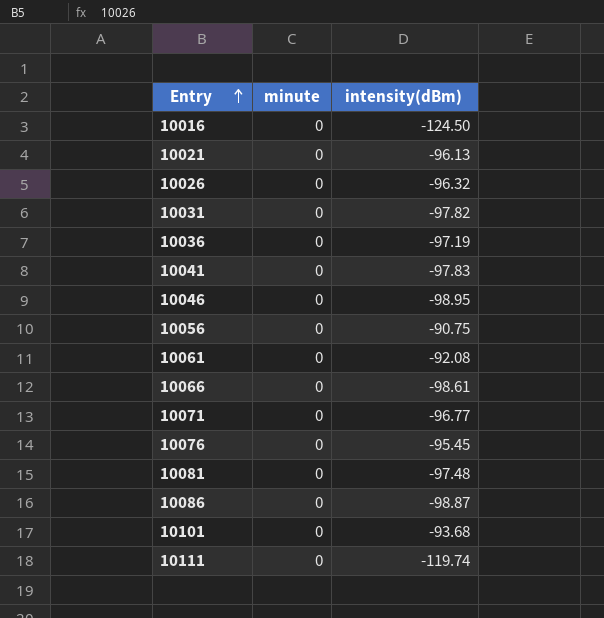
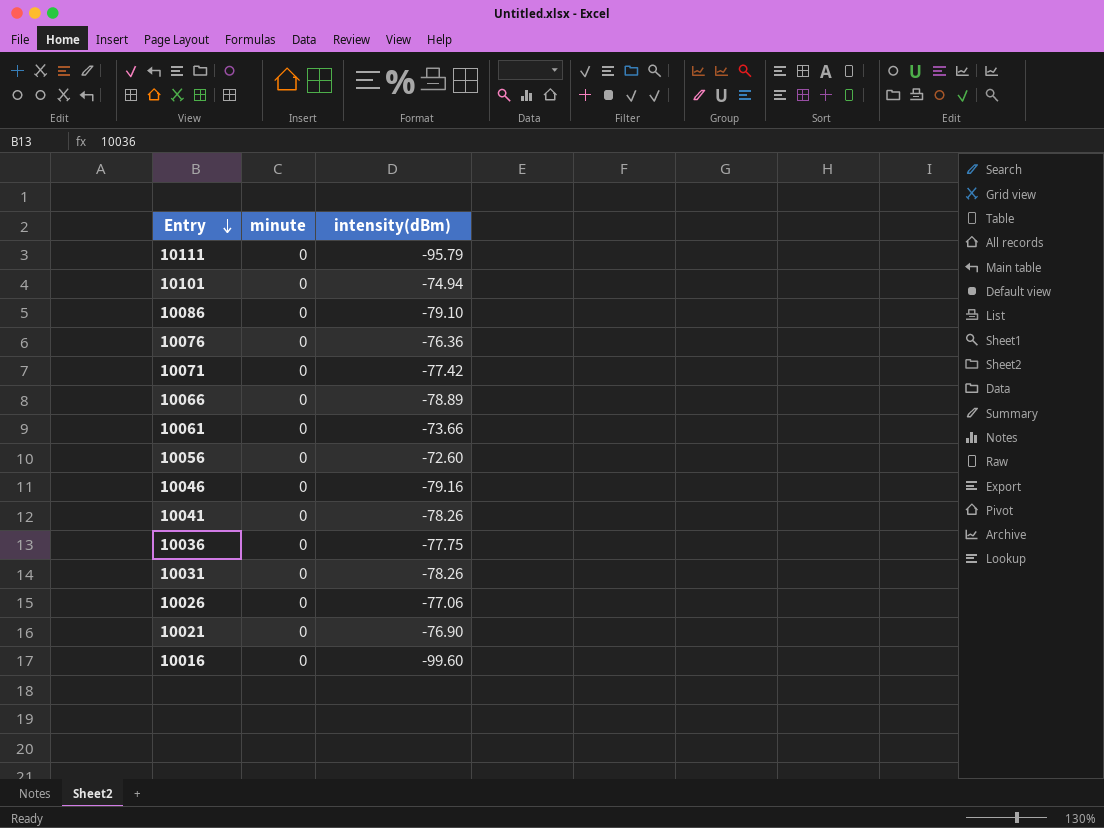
row order: Entry ascending -> Entry descending
row 10081: 0 | -97.48 -> none
10111 | intensity(dBm): -119.74 -> -95.79
10101 | intensity(dBm): -93.68 -> -74.94
10086 | intensity(dBm): -98.87 -> -79.10
10076 | intensity(dBm): -95.45 -> -76.36
10071 | intensity(dBm): -96.77 -> -77.42
10066 | intensity(dBm): -98.61 -> -78.89
10061 | intensity(dBm): -92.08 -> -73.66
10056 | intensity(dBm): -90.75 -> -72.60
10046 | intensity(dBm): -98.95 -> -79.16
10041 | intensity(dBm): -97.83 -> -78.26
10036 | intensity(dBm): -97.19 -> -77.75
10031 | intensity(dBm): -97.82 -> -78.26
10026 | intensity(dBm): -96.32 -> -77.06
10021 | intensity(dBm): -96.13 -> -76.90
10016 | intensity(dBm): -124.50 -> -99.60

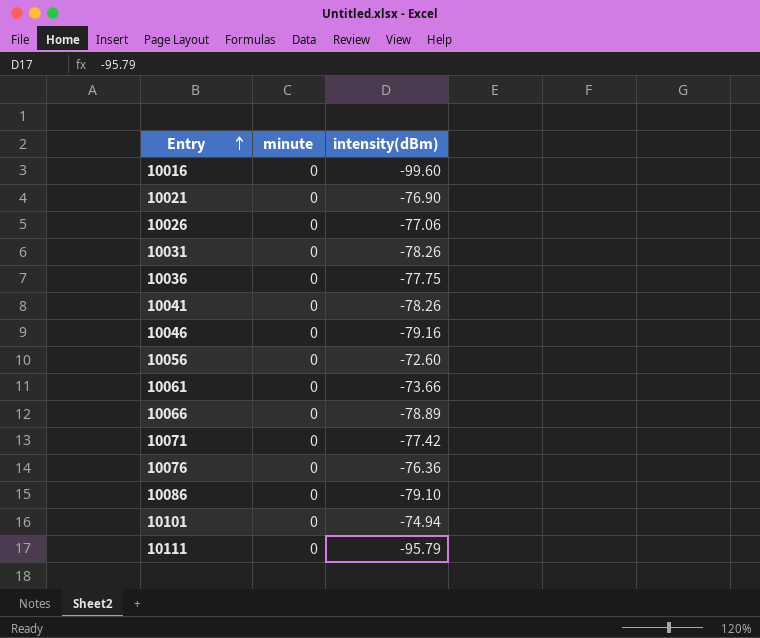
row order: Entry descending -> Entry ascending

